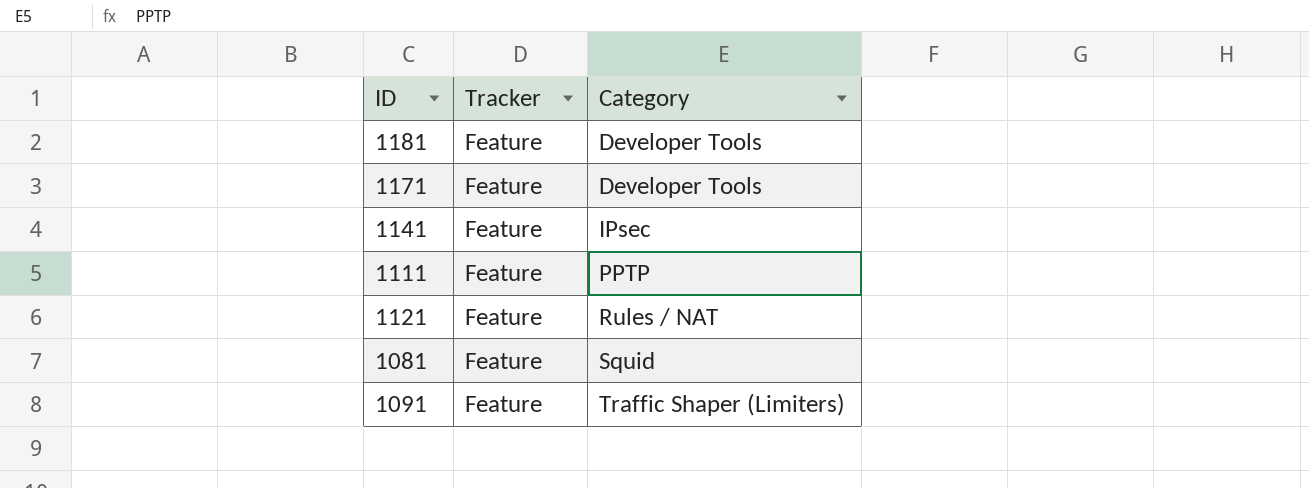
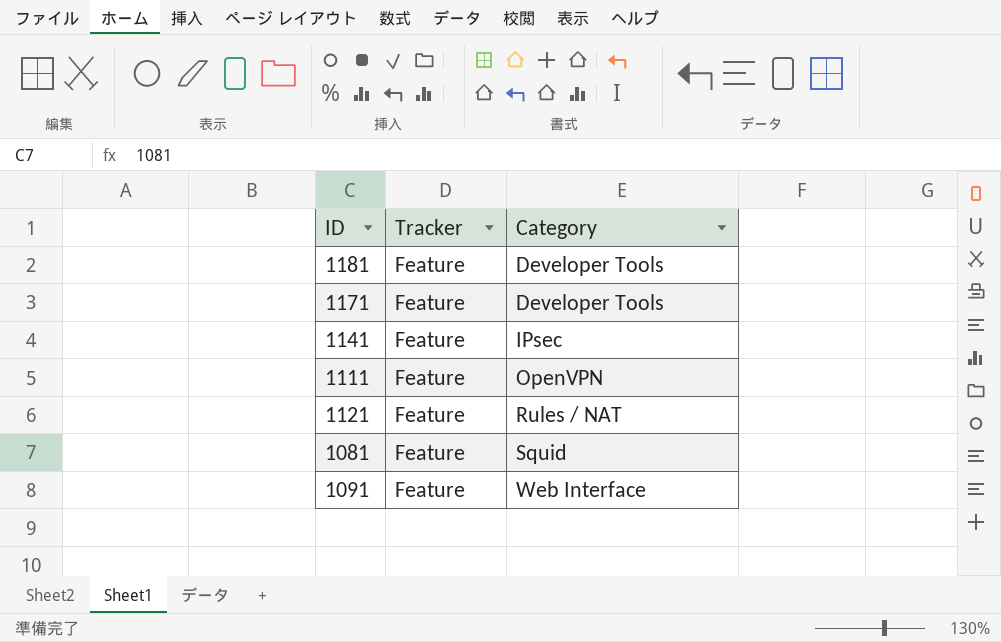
1111 | Category: PPTP -> OpenVPN
1091 | Category: Traffic Shaper (Limiters) -> Web Interface

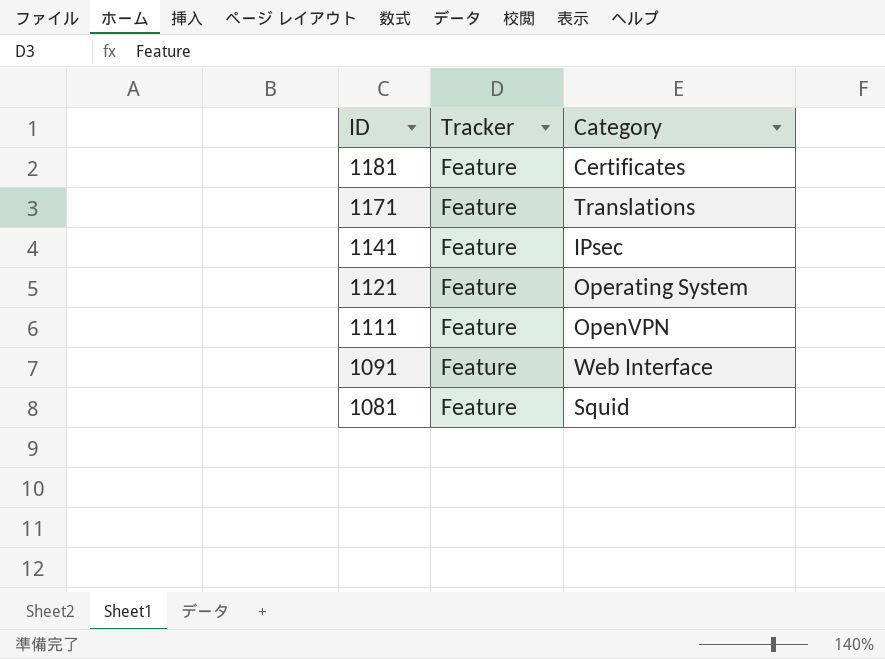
row order: Category ascending -> ID descending
1181 | Category: Developer Tools -> Certificates
1171 | Category: Developer Tools -> Translations
1121 | Category: Rules / NAT -> Operating System

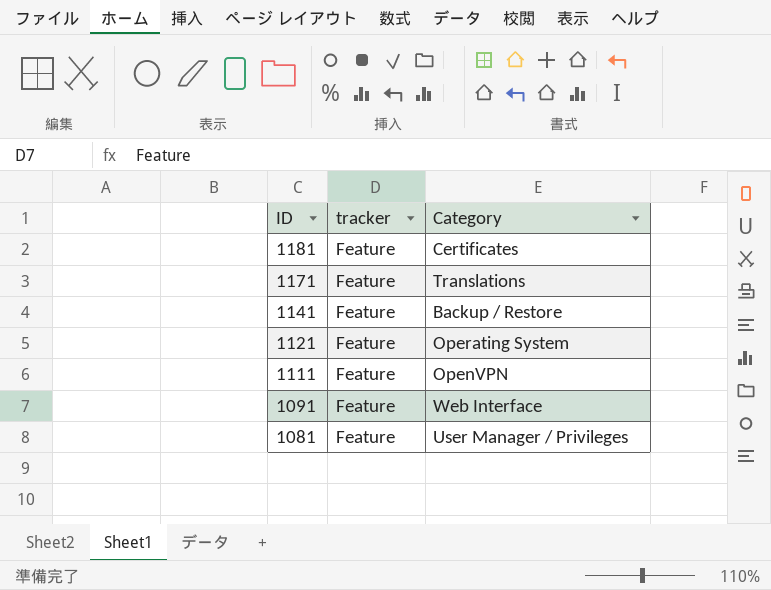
column name: Tracker -> tracker
1141 | Category: IPsec -> Backup / Restore
1081 | Category: Squid -> User Manager / Privileges

